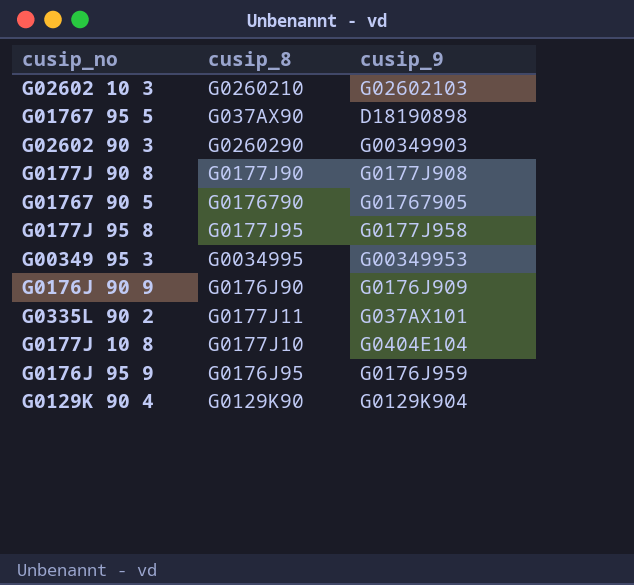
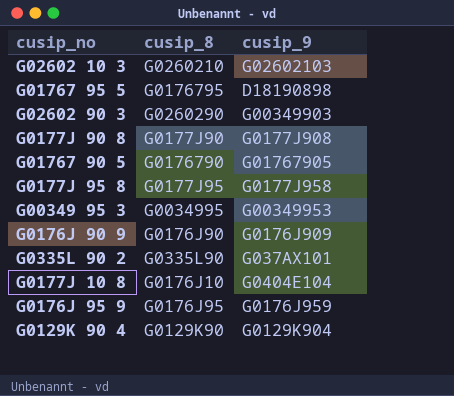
G01767 95 5 | cusip_8: G037AX90 -> G0176795
G0335L 90 2 | cusip_8: G0177J11 -> G0335L90
G0177J 10 8 | cusip_8: G0177J10 -> G0176J10

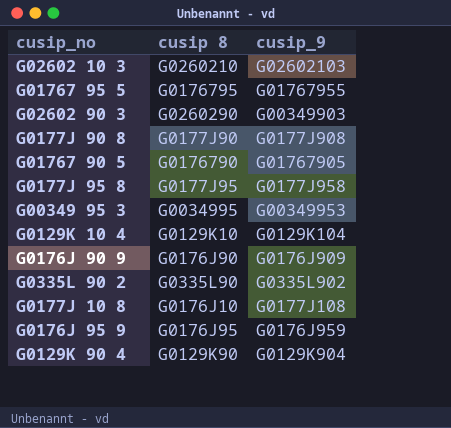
column name: cusip_8 -> cusip 8
G01767 95 5 | cusip_9: D18190898 -> G01767955
row G0129K 10 4: none -> G0129K10 | G0129K104
G0335L 90 2 | cusip_9: G037AX101 -> G0335L902
G0177J 10 8 | cusip_9: G0404E104 -> G0177J108

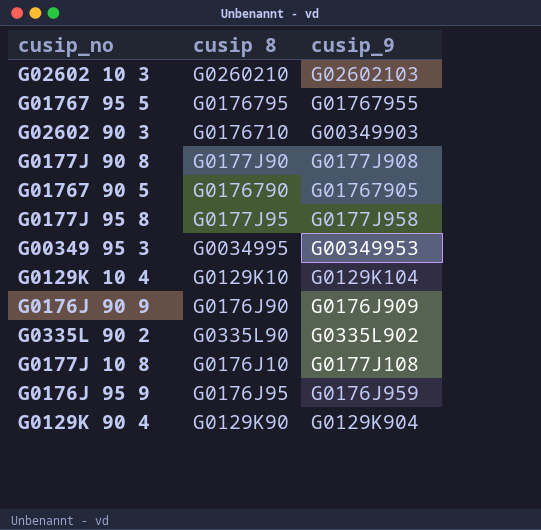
G02602 90 3 | cusip 8: G0260290 -> G0176710

